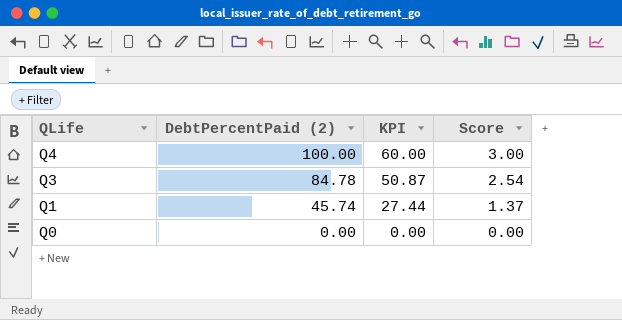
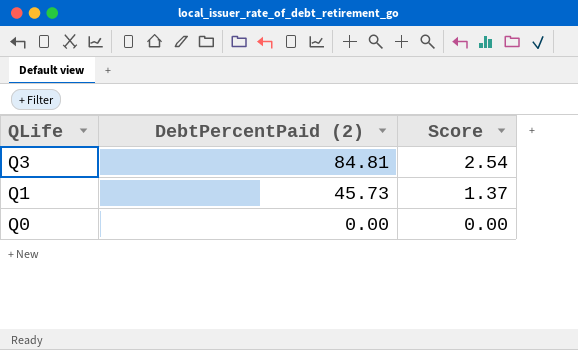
column KPI | formula: [DebtPercentPaid (2)] * 0.6 -> none
row Q4: 100.00 | 60.00 | 3.00 -> none
Q3 | DebtPercentPaid (2): 84.78 -> 84.81
Q1 | DebtPercentPaid (2): 45.74 -> 45.73

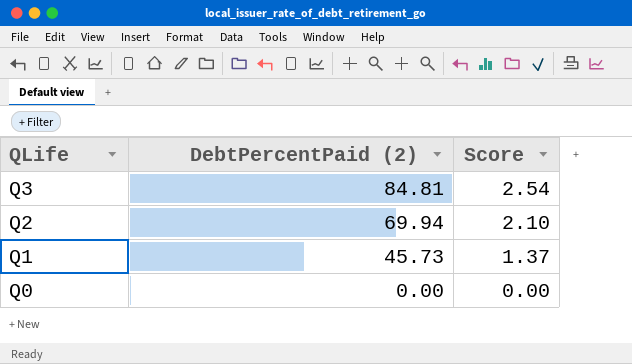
row Q2: none -> 69.94 | 2.10

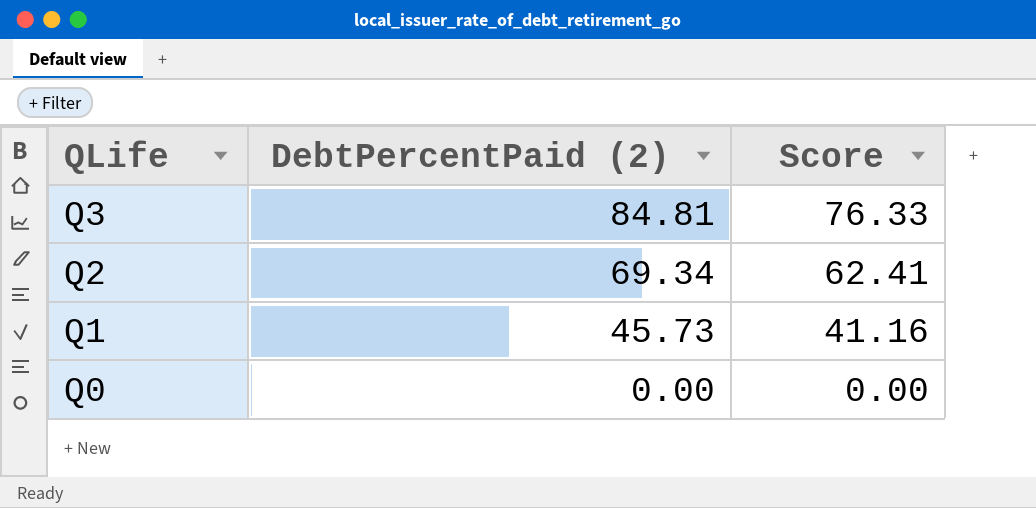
column Score | formula: [DebtPercentPaid (2)] * 0.03 -> [DebtPercentPaid (2)] * 0.9
Q2 | DebtPercentPaid (2): 69.94 -> 69.34

